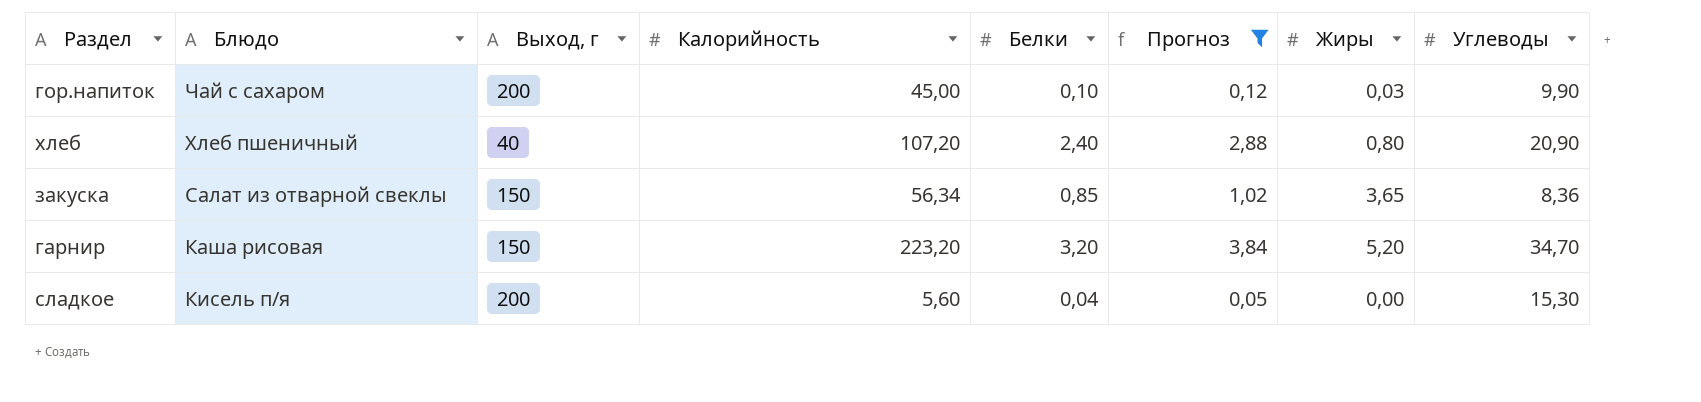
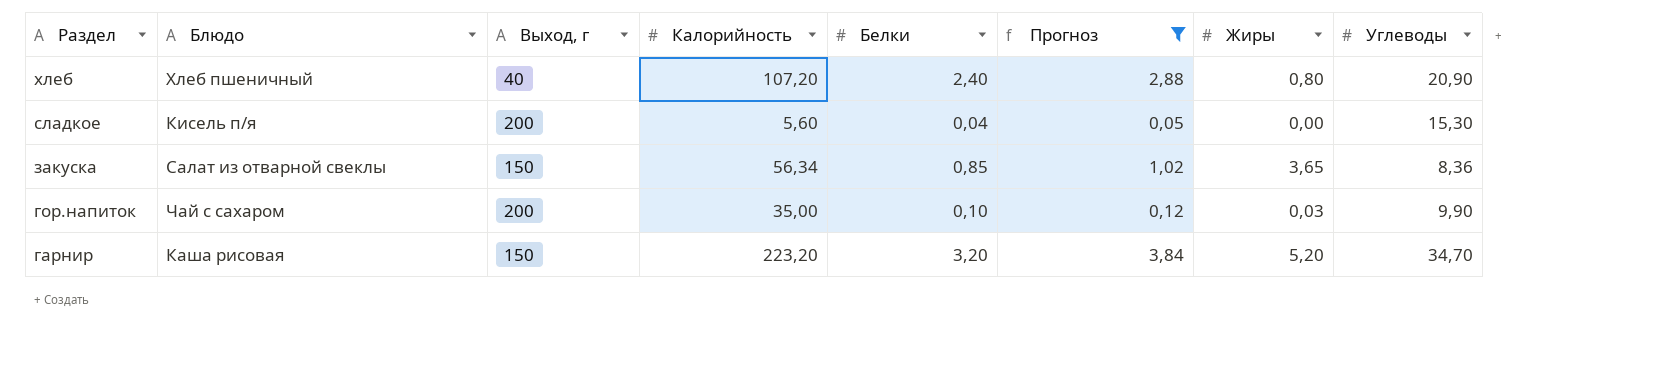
row order: none -> Раздел descending
гор.напиток | Калорийность: 45,00 -> 35,00

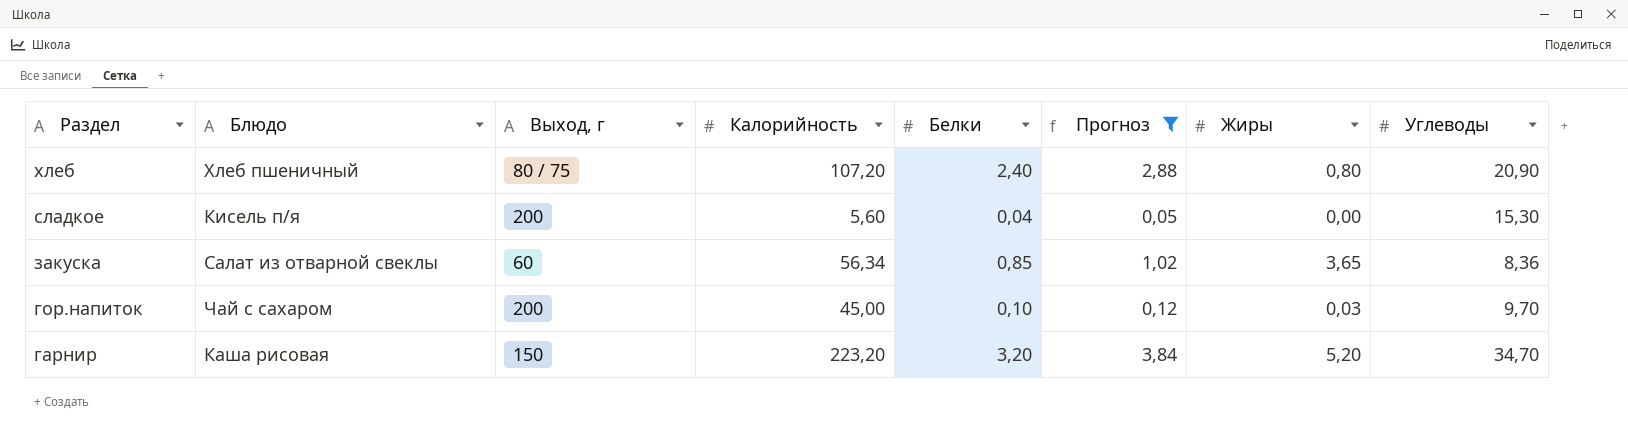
хлеб | Выход, г: 40 -> 80 / 75
закуска | Выход, г: 150 -> 60
гор.напиток | Калорийность: 35,00 -> 45,00
гор.напиток | Углеводы: 9,90 -> 9,70

